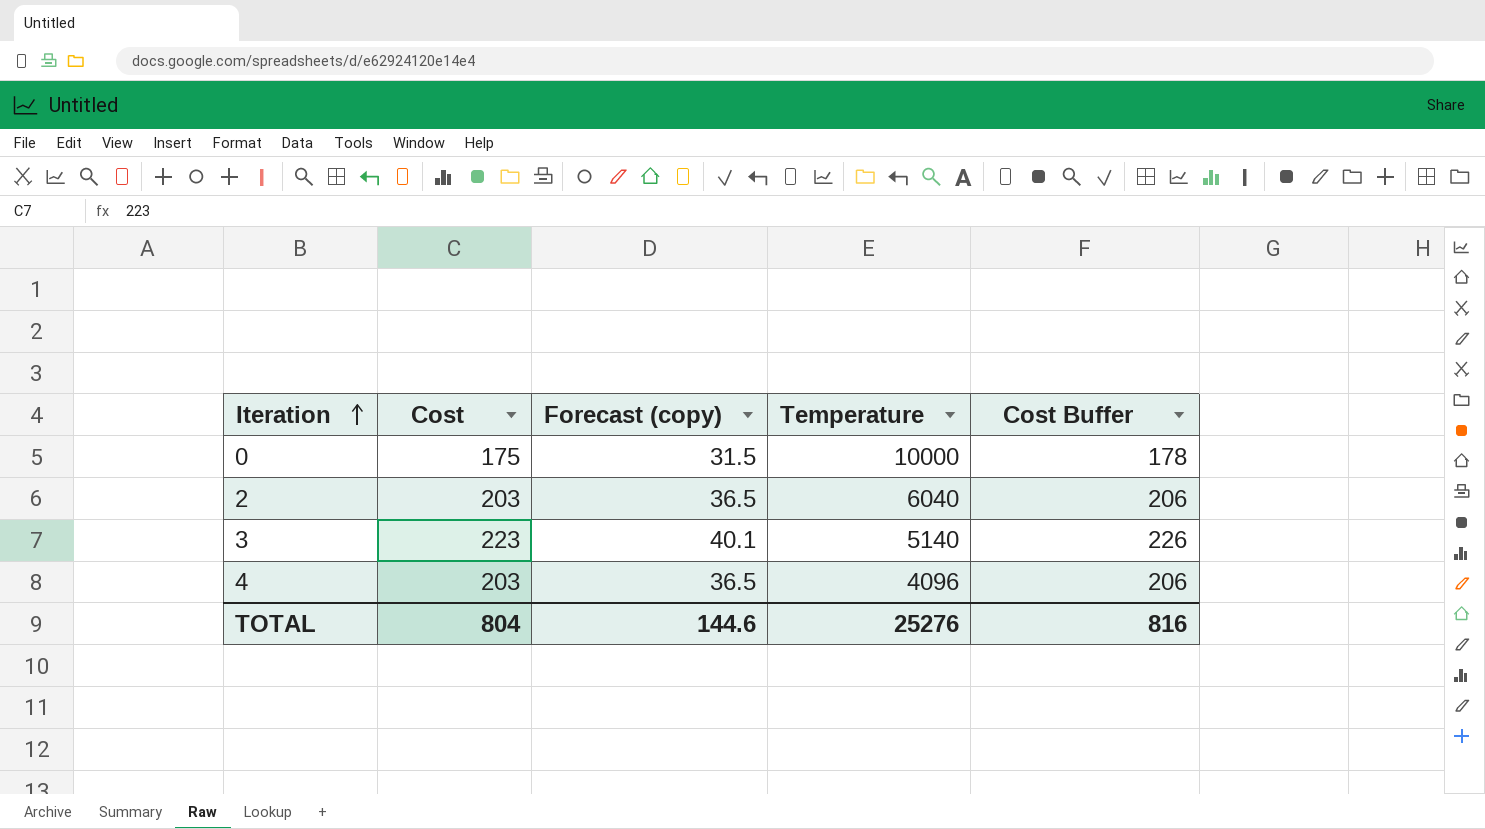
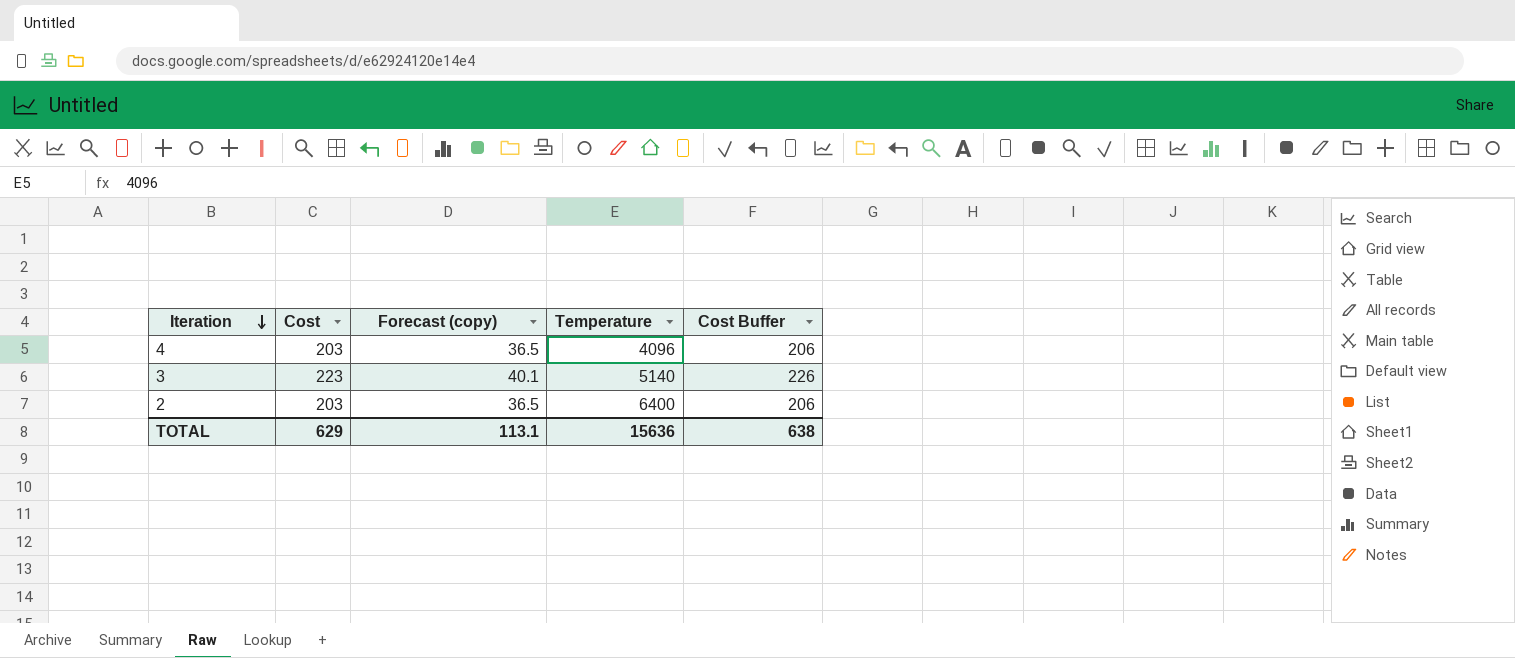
row order: Iteration ascending -> Iteration descending
row 0: 175 | 31.5 | 10000 | 178 -> none
2 | Temperature: 6040 -> 6400
TOTAL | Cost: 804 -> 629
TOTAL | Forecast (copy): 144.6 -> 113.1
TOTAL | Temperature: 25276 -> 15636
TOTAL | Cost Buffer: 816 -> 638

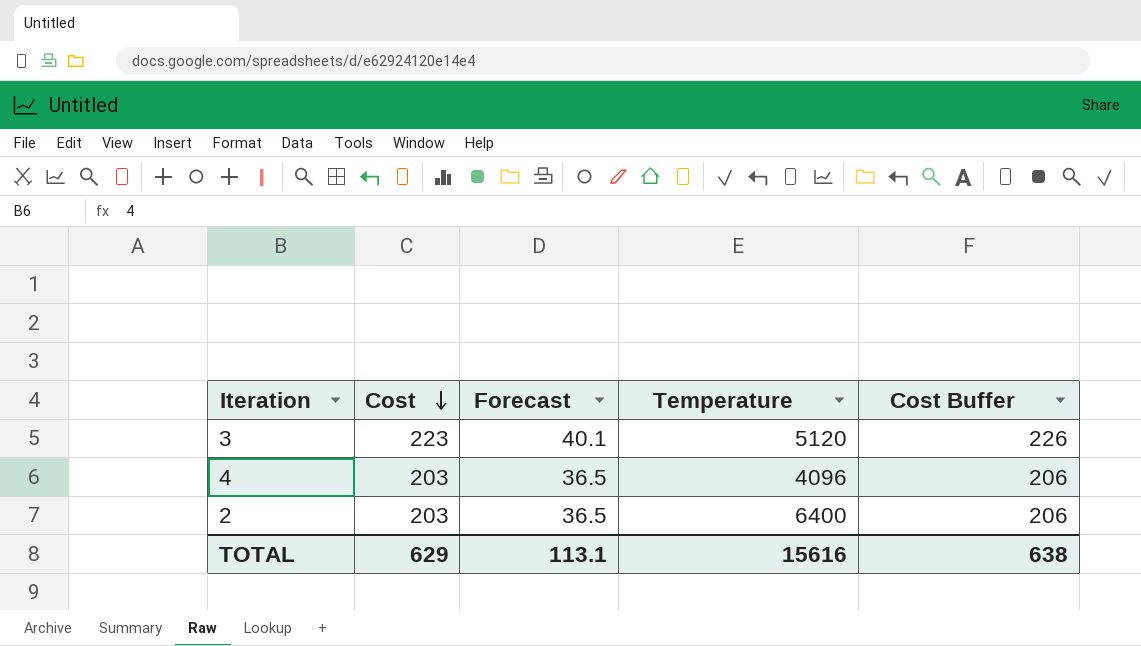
row order: Iteration descending -> Cost descending
column name: Forecast (copy) -> Forecast
3 | Temperature: 5140 -> 5120
TOTAL | Temperature: 15636 -> 15616

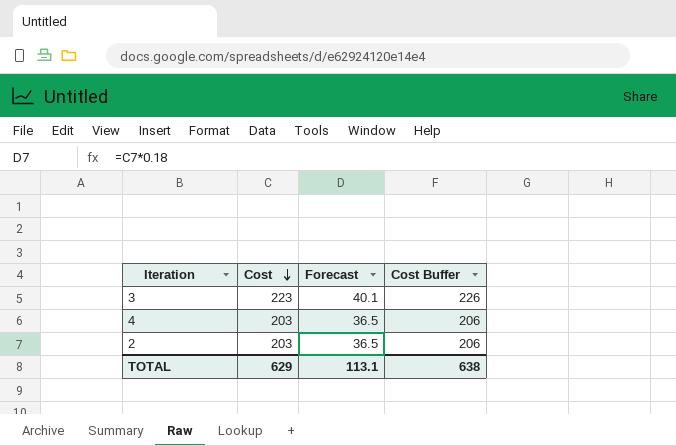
column Temperature | position: 4 -> none

